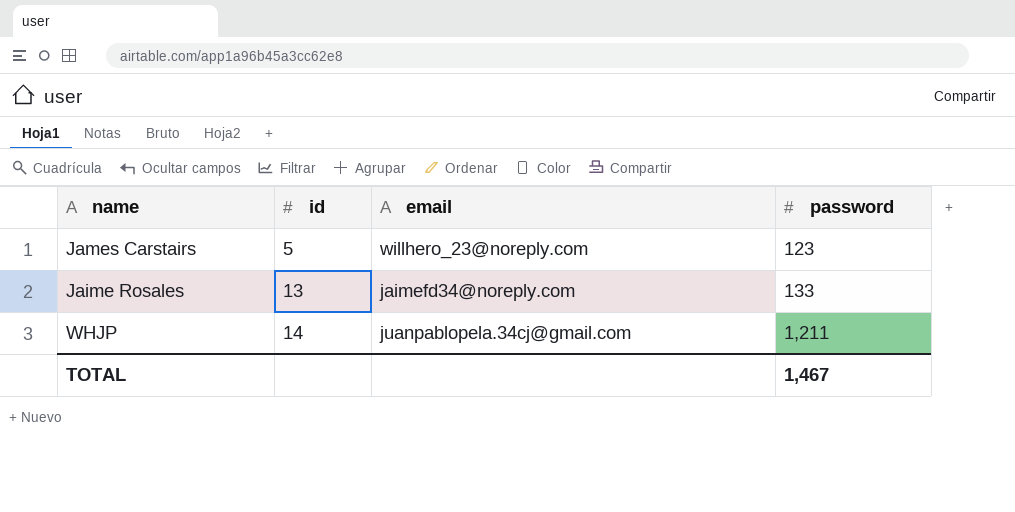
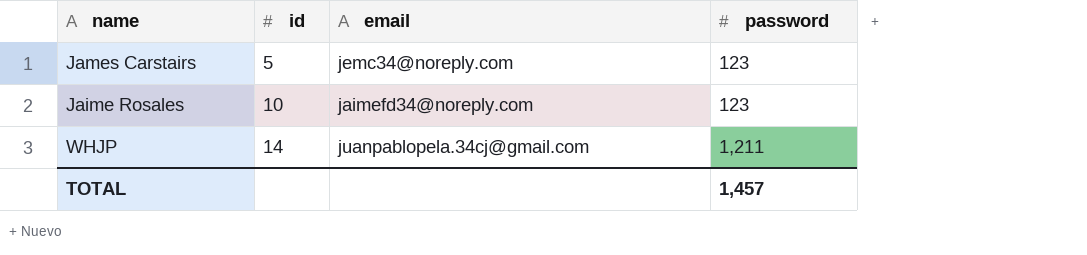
James Carstairs | email: willhero_23@noreply.com -> jemc34@noreply.com
Jaime Rosales | id: 13 -> 10
Jaime Rosales | password: 133 -> 123
TOTAL | password: 1,467 -> 1,457

